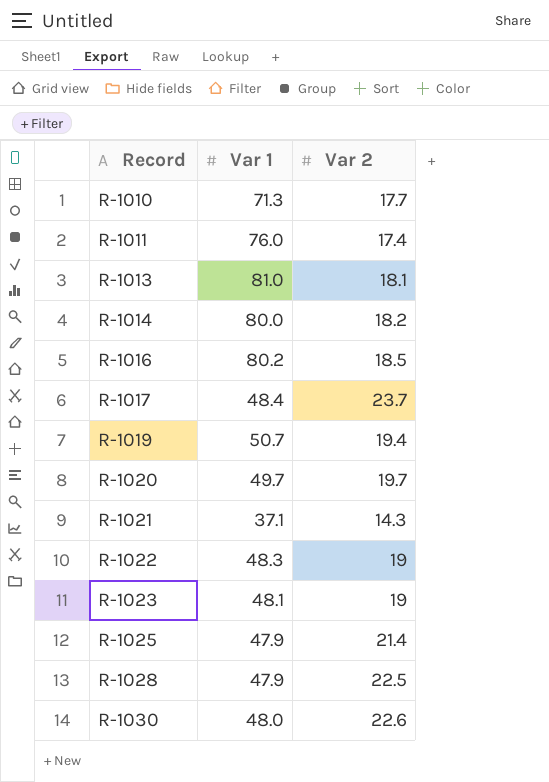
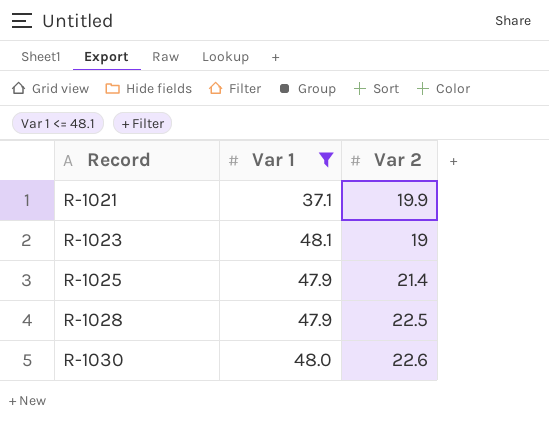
filter: none -> Var 1 <= 48.1
R-1021 | Var 2: 14.3 -> 19.9

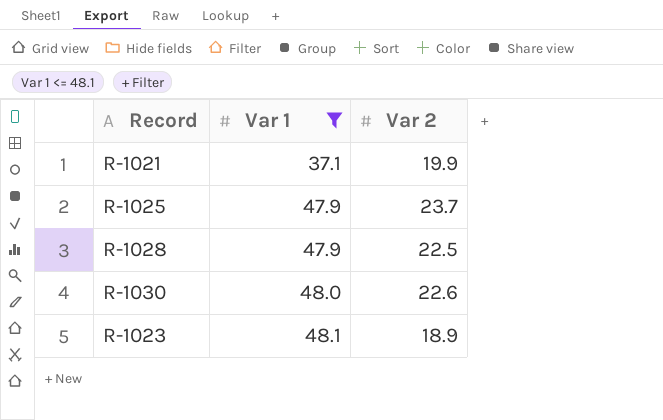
row order: Record ascending -> Var 1 ascending
R-1025 | Var 2: 21.4 -> 23.7
R-1023 | Var 2: 19 -> 18.9

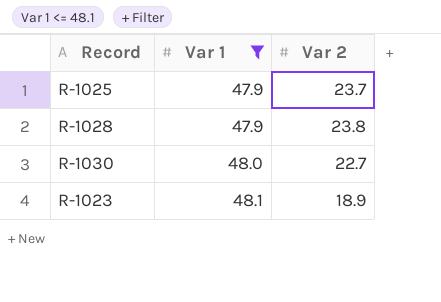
row R-1021: 37.1 | 19.9 -> none
R-1028 | Var 2: 22.5 -> 23.8
R-1030 | Var 2: 22.6 -> 22.7

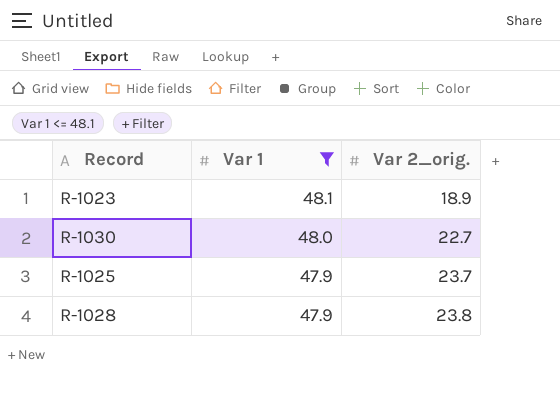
row order: Var 1 ascending -> Var 1 descending
column name: Var 2 -> Var 2_orig.

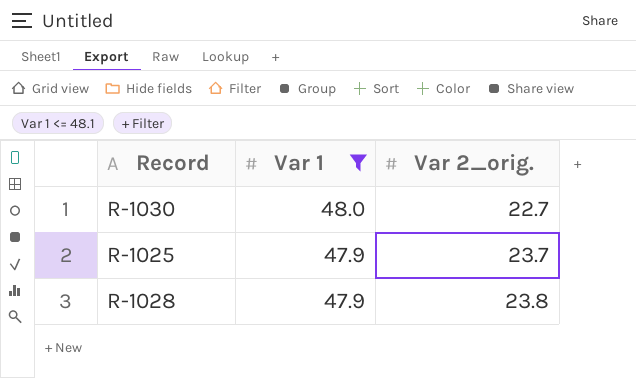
row R-1023: 48.1 | 18.9 -> none

